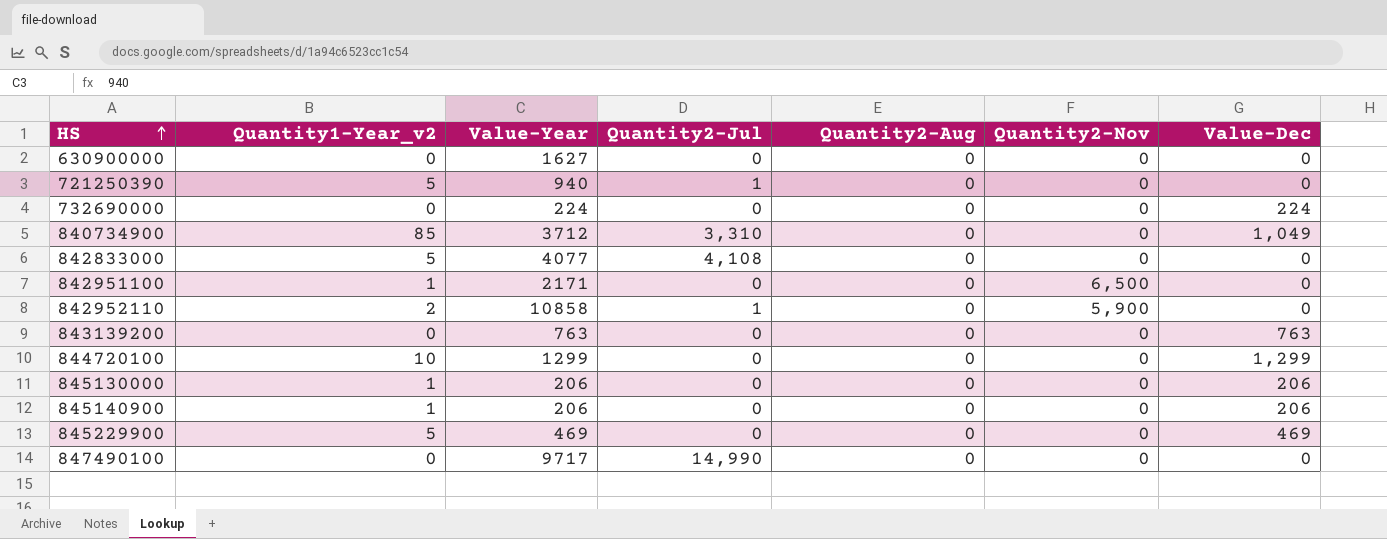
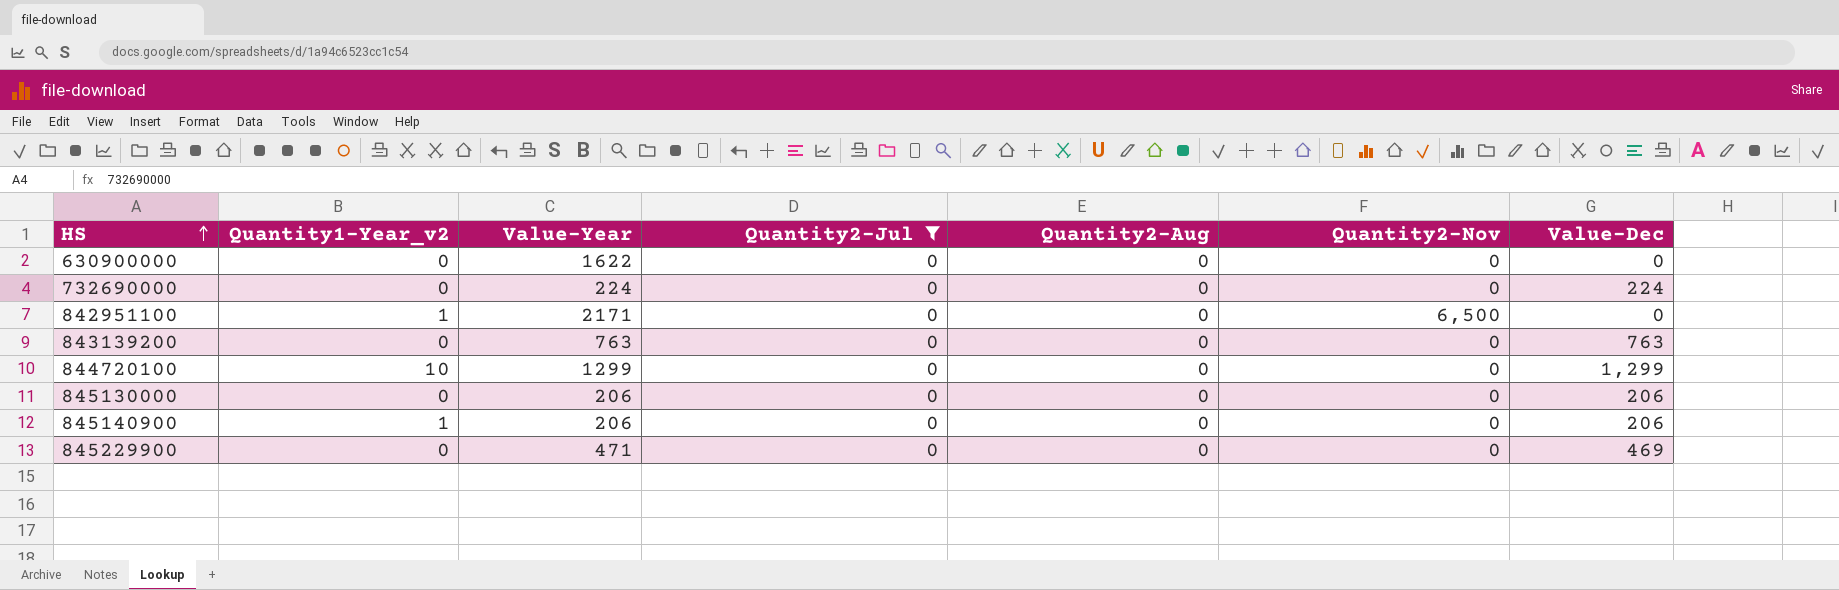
filter: none -> Quantity2-Jul = 0
630900000 | Value-Year: 1627 -> 1622
845130000 | Quantity1-Year_v2: 1 -> 0
845229900 | Quantity1-Year_v2: 5 -> 0
845229900 | Value-Year: 469 -> 471

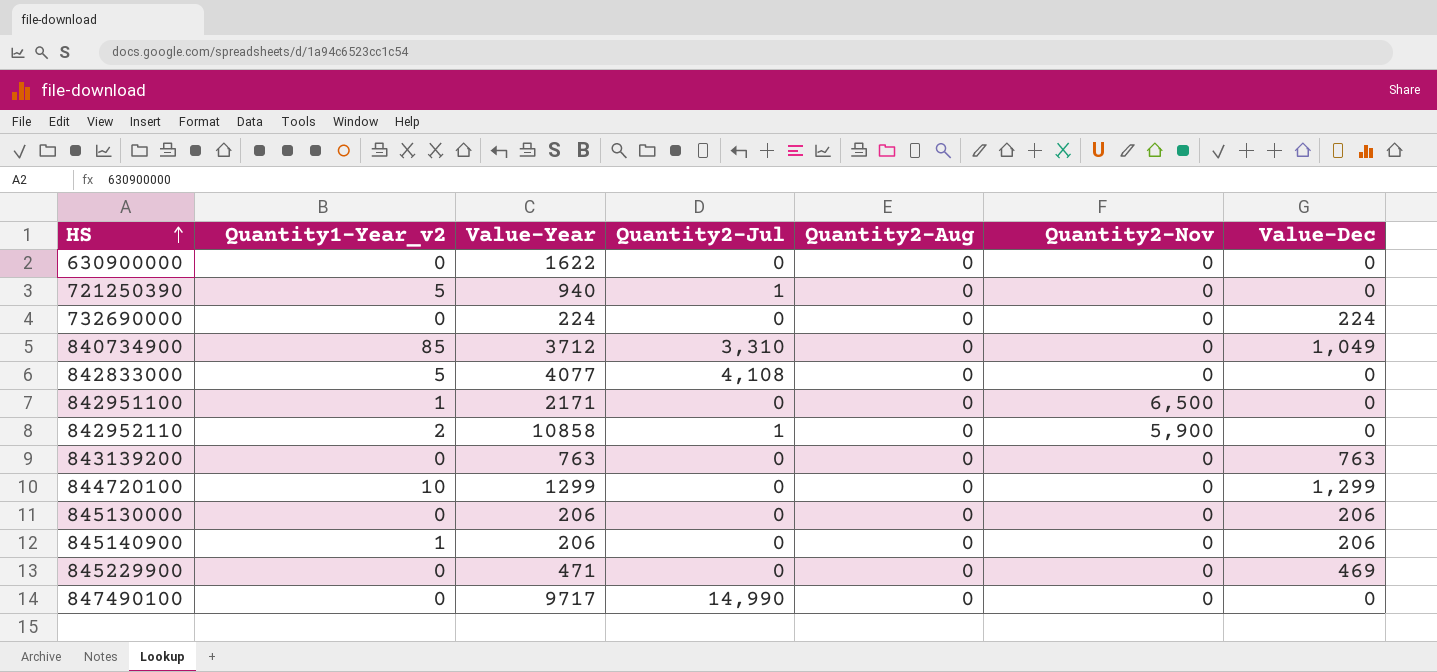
filter: Quantity2-Jul = 0 -> none

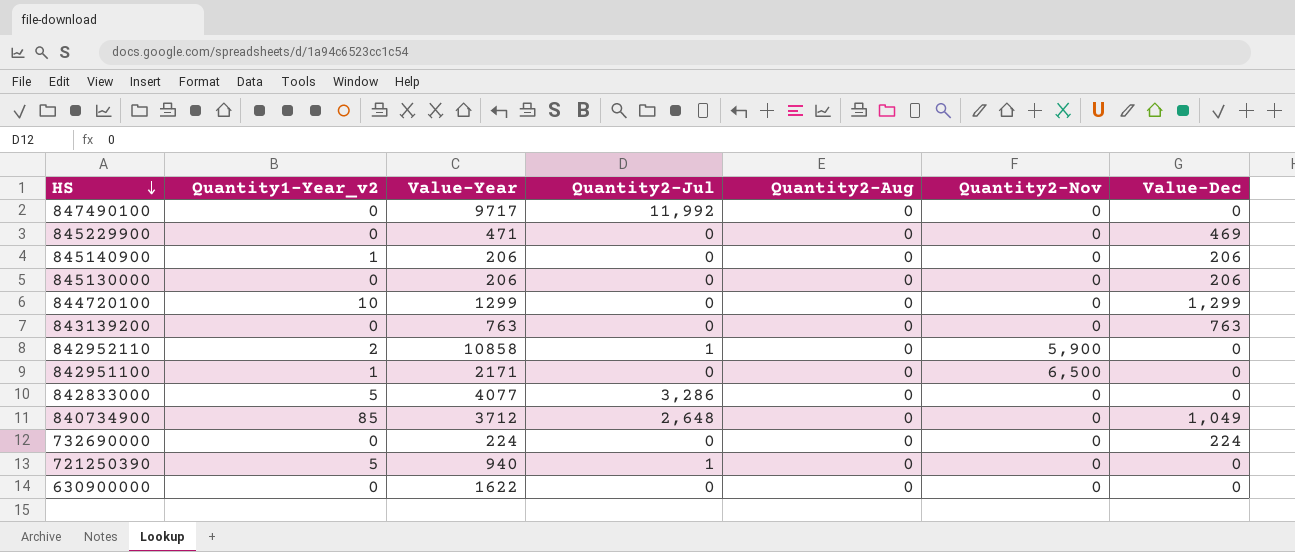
row order: HS ascending -> HS descending
847490100 | Quantity2-Jul: 14,990 -> 11,992
842833000 | Quantity2-Jul: 4,108 -> 3,286
840734900 | Quantity2-Jul: 3,310 -> 2,648

